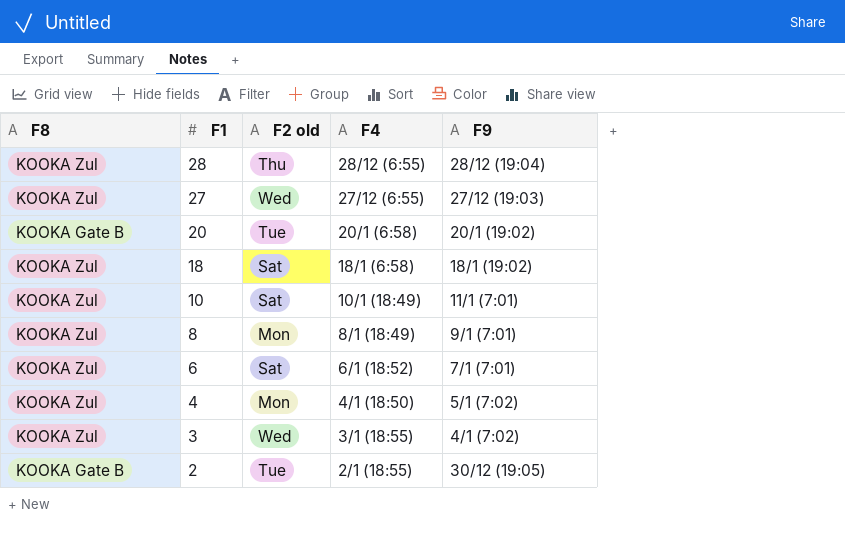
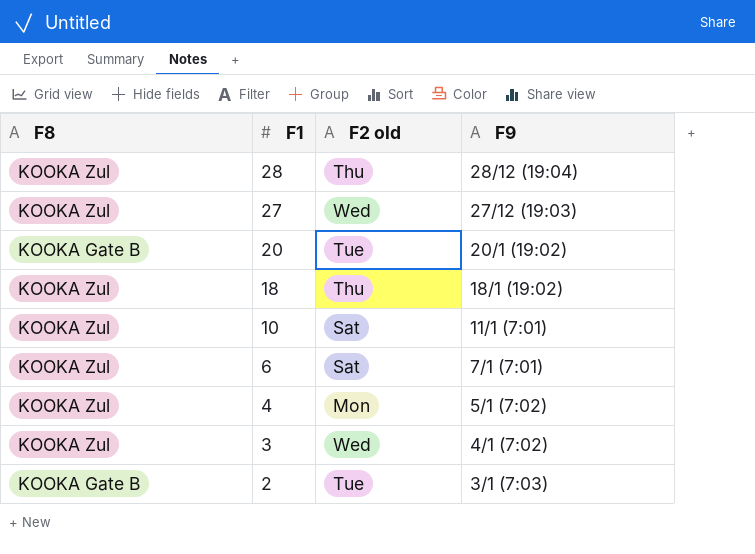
column F4 | position: 4 -> none
row 8: KOOKA Zul | Mon | 8/1 (18:49) | 9/1 (7:01) -> none
18 | F2 old: Sat -> Thu
2 | F9: 30/12 (19:05) -> 3/1 (7:03)

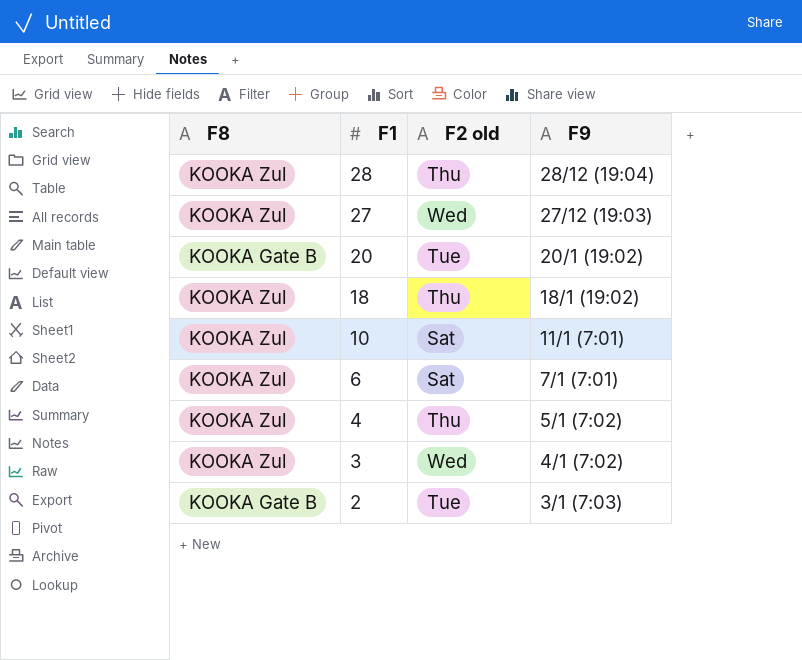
4 | F2 old: Mon -> Thu

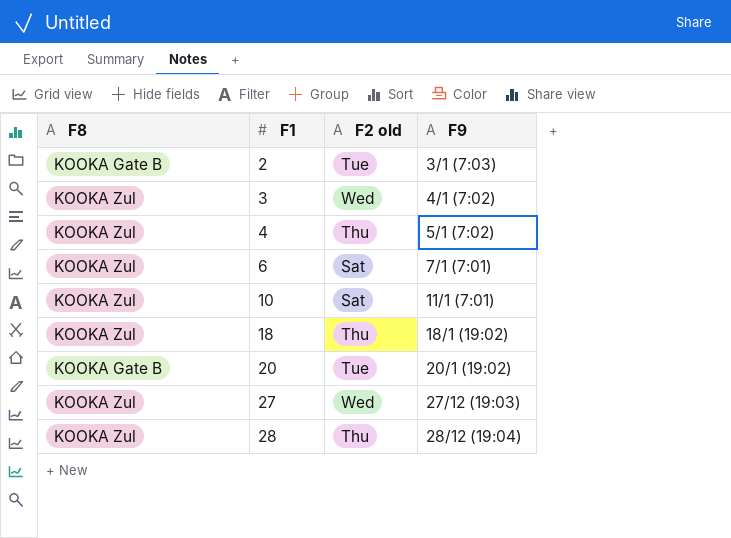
row order: F1 descending -> F1 ascending

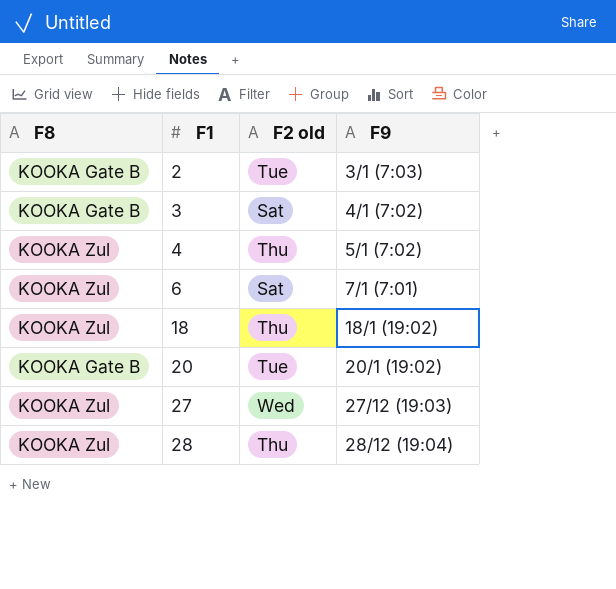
row 10: KOOKA Zul | Sat | 11/1 (7:01) -> none
3 | F8: KOOKA Zul -> KOOKA Gate B
3 | F2 old: Wed -> Sat

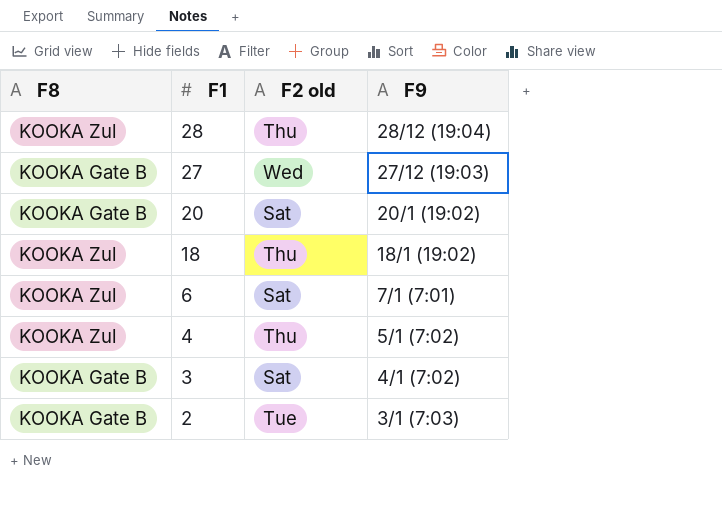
row order: F1 ascending -> F1 descending
27 | F8: KOOKA Zul -> KOOKA Gate B
20 | F2 old: Tue -> Sat

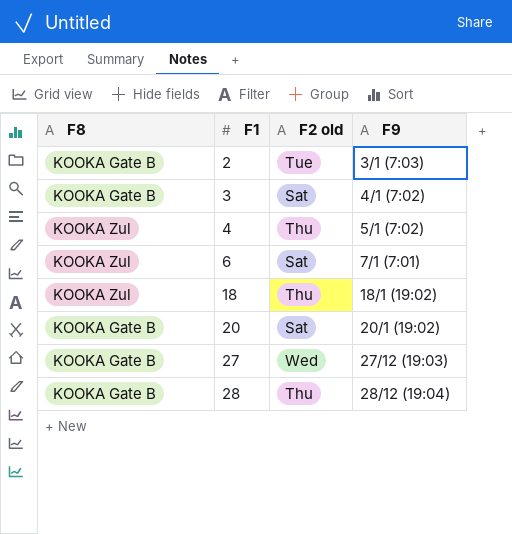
row order: F1 descending -> F1 ascending
28 | F8: KOOKA Zul -> KOOKA Gate B

